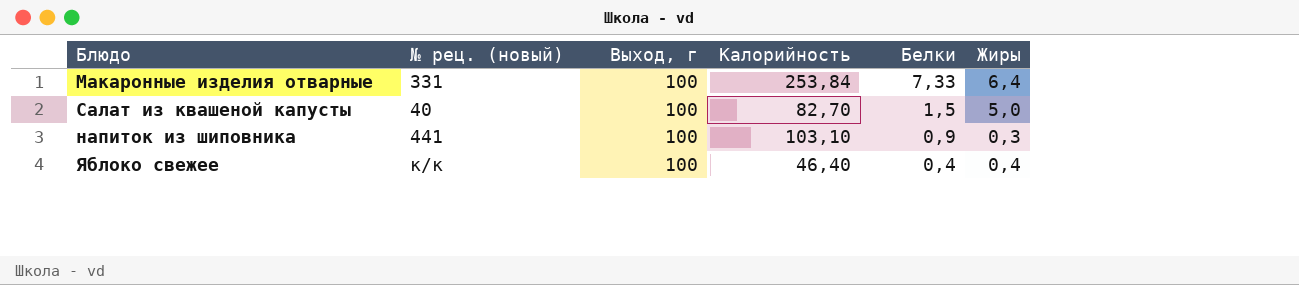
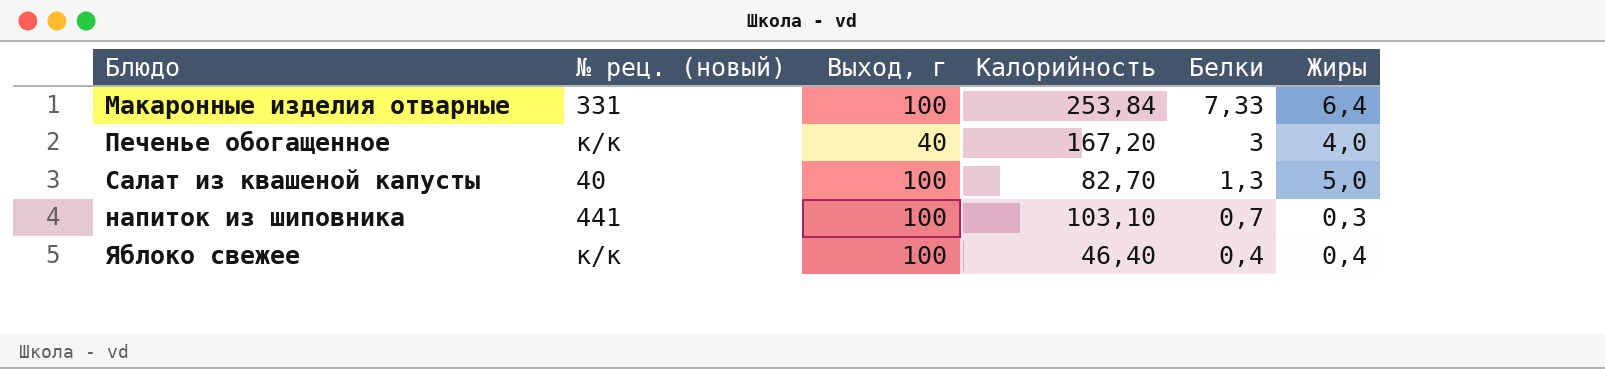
row Печенье обогащенное: none -> к/к | 40 | 167,20 | 3 | 4,0
Салат из квашеной капусты | Белки: 1,5 -> 1,3
напиток из шиповника | Белки: 0,9 -> 0,7

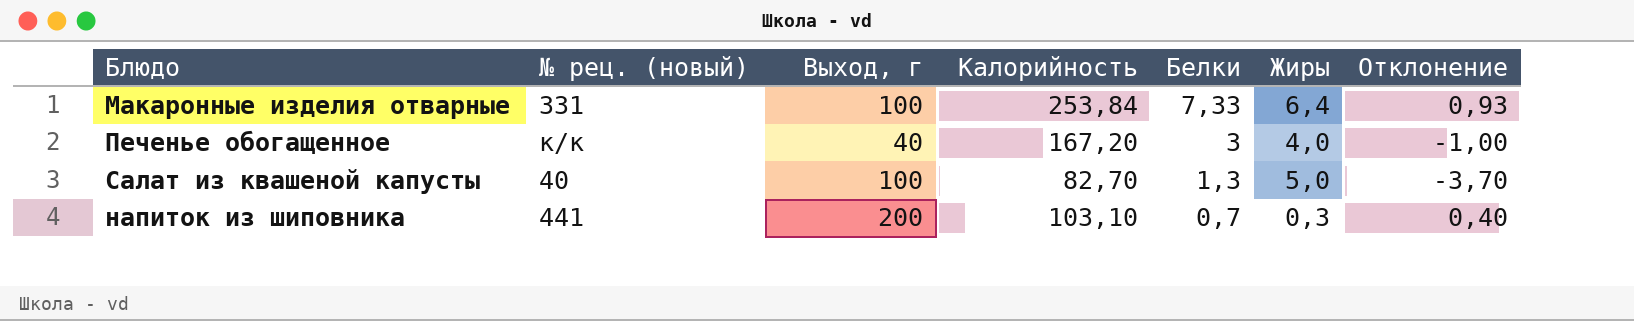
column Отклонение | formula: none -> [Белки] - [Жиры]
row Яблоко свежее: к/к | 100 | 46,40 | 0,4 | 0,4 -> none
напиток из шиповника | Выход, г: 100 -> 200

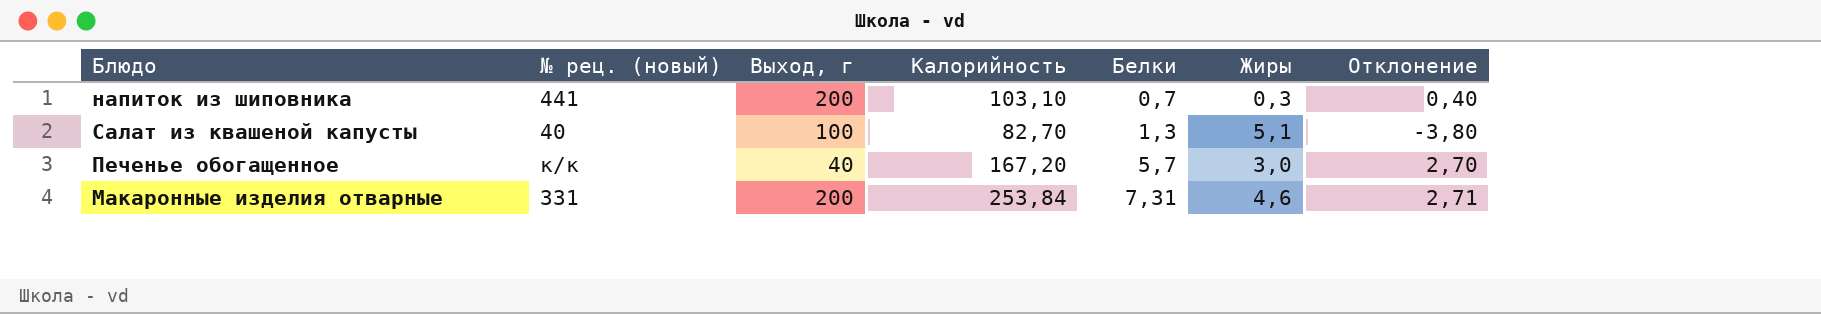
row order: Белки descending -> Белки ascending
Салат из квашеной капусты | Жиры: 5,0 -> 5,1
Салат из квашеной капусты | Отклонение: -3,70 -> -3,80
Печенье обогащенное | Белки: 3 -> 5,7
Печенье обогащенное | Жиры: 4,0 -> 3,0
Печенье обогащенное | Отклонение: -1,00 -> 2,70
Макаронные изделия отварные | Выход, г: 100 -> 200
Макаронные изделия отварные | Белки: 7,33 -> 7,31
Макаронные изделия отварные | Жиры: 6,4 -> 4,6
Макаронные изделия отварные | Отклонение: 0,93 -> 2,71

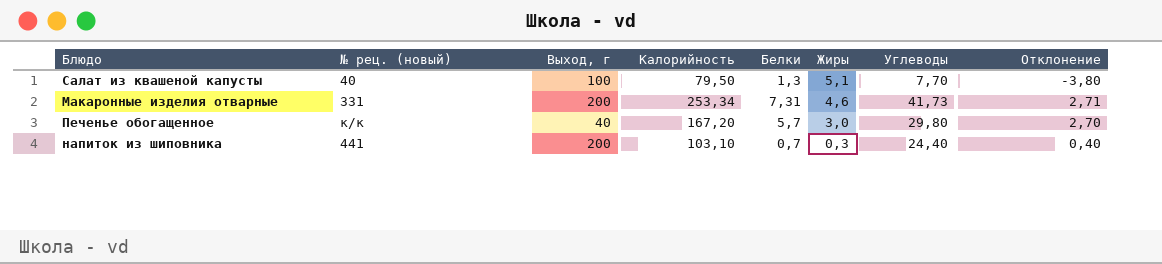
row order: Белки ascending -> Жиры descending
column Углеводы | position: none -> 7
Салат из квашеной капусты | Калорийность: 82,70 -> 79,50
Макаронные изделия отварные | Калорийность: 253,84 -> 253,34

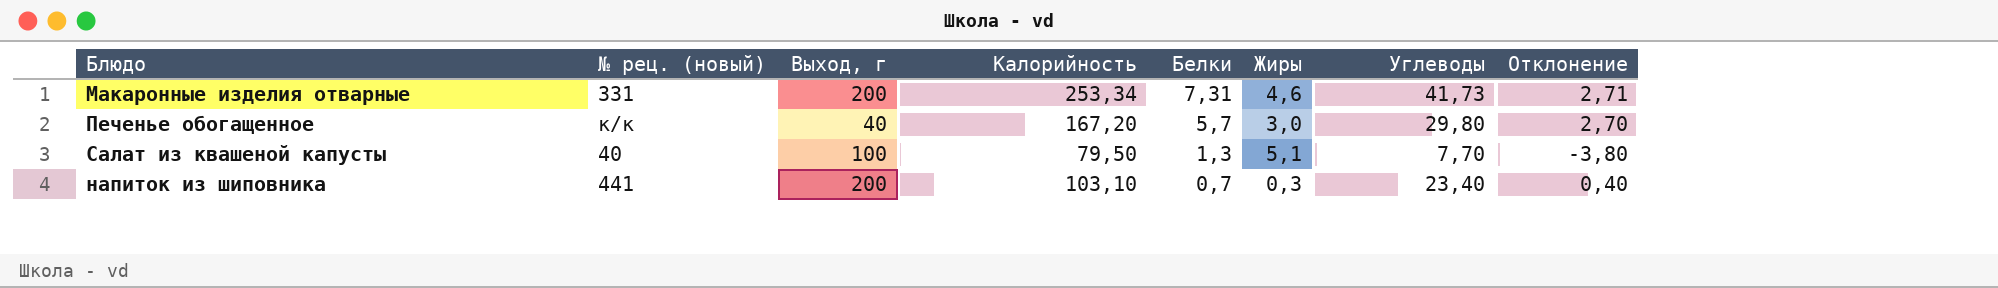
row order: Жиры descending -> Белки descending
напиток из шиповника | Углеводы: 24,40 -> 23,40

